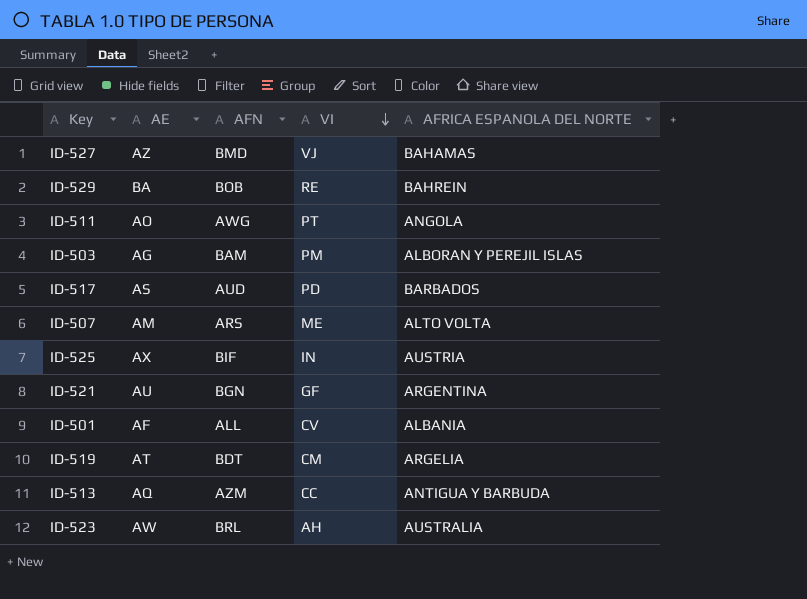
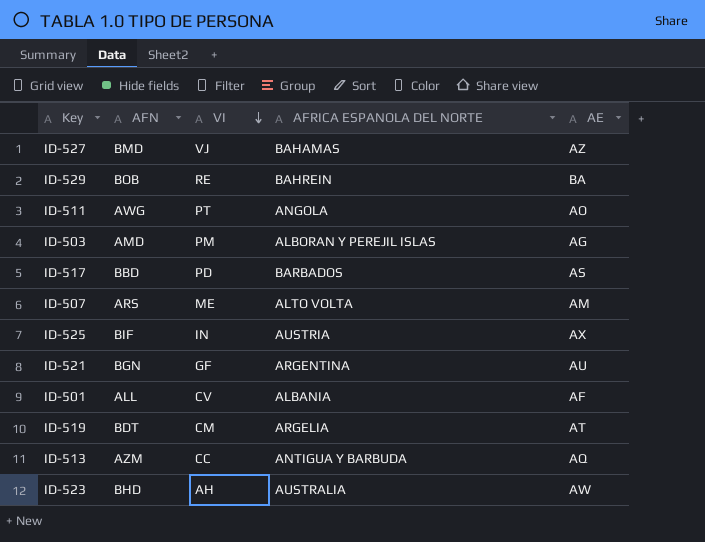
column AE | position: 2 -> 5
ID-503 | AFN: BAM -> AMD
ID-517 | AFN: AUD -> BBD
ID-523 | AFN: BRL -> BHD

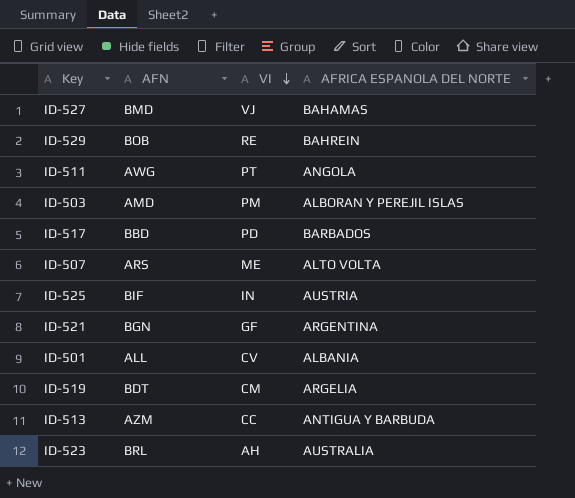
column AE | position: 5 -> none
ID-523 | AFN: BHD -> BRL

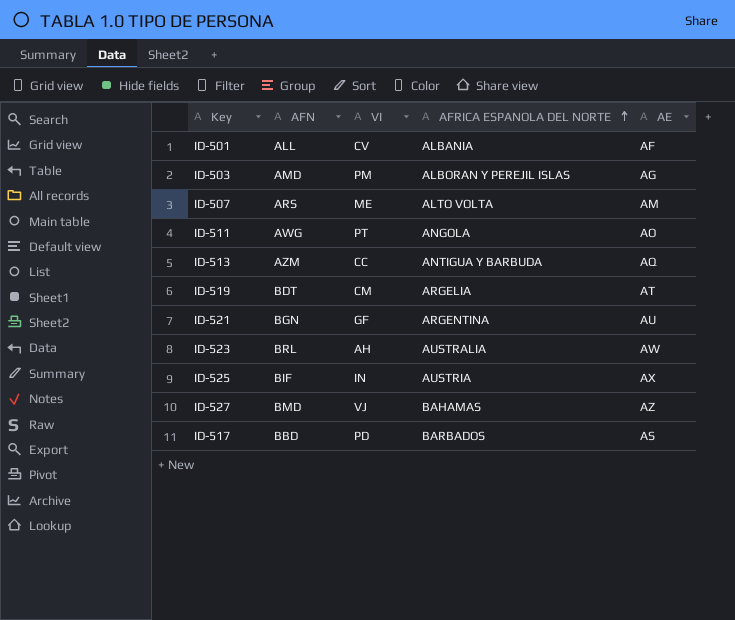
row order: VI descending -> AFRICA ESPANOLA DEL NORTE ascending
column AE | position: none -> 5
row ID-529: BOB | RE | BAHREIN -> none

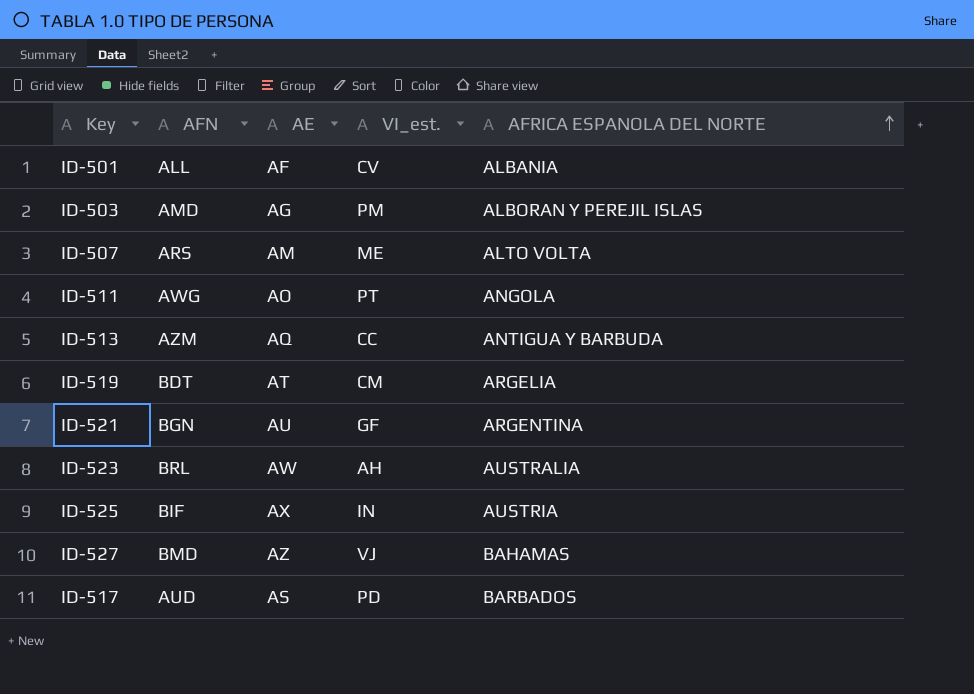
column AE | position: 5 -> 3
column name: VI -> VI_est.
ID-517 | AFN: BBD -> AUD

